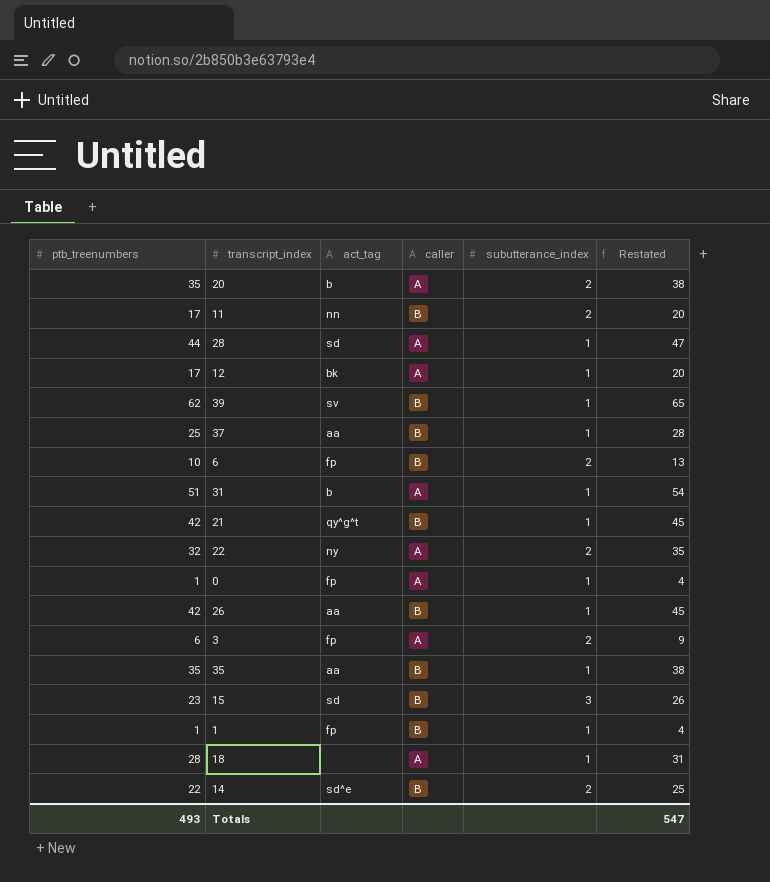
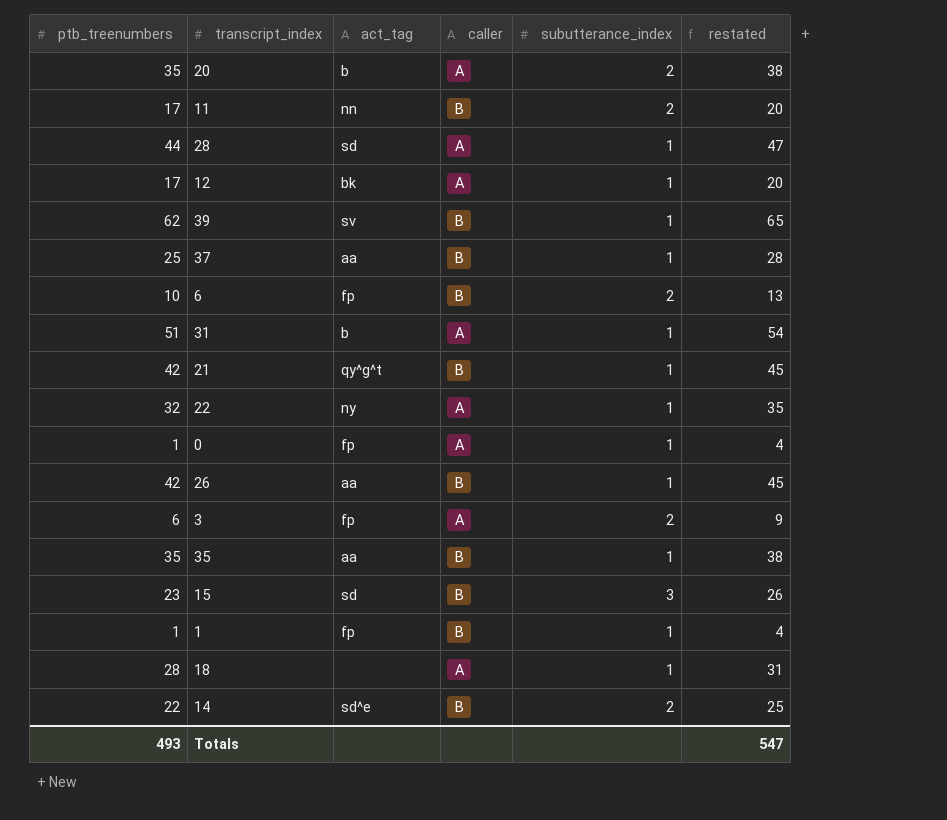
column name: Restated -> restated
22 | subutterance_index: 2 -> 1

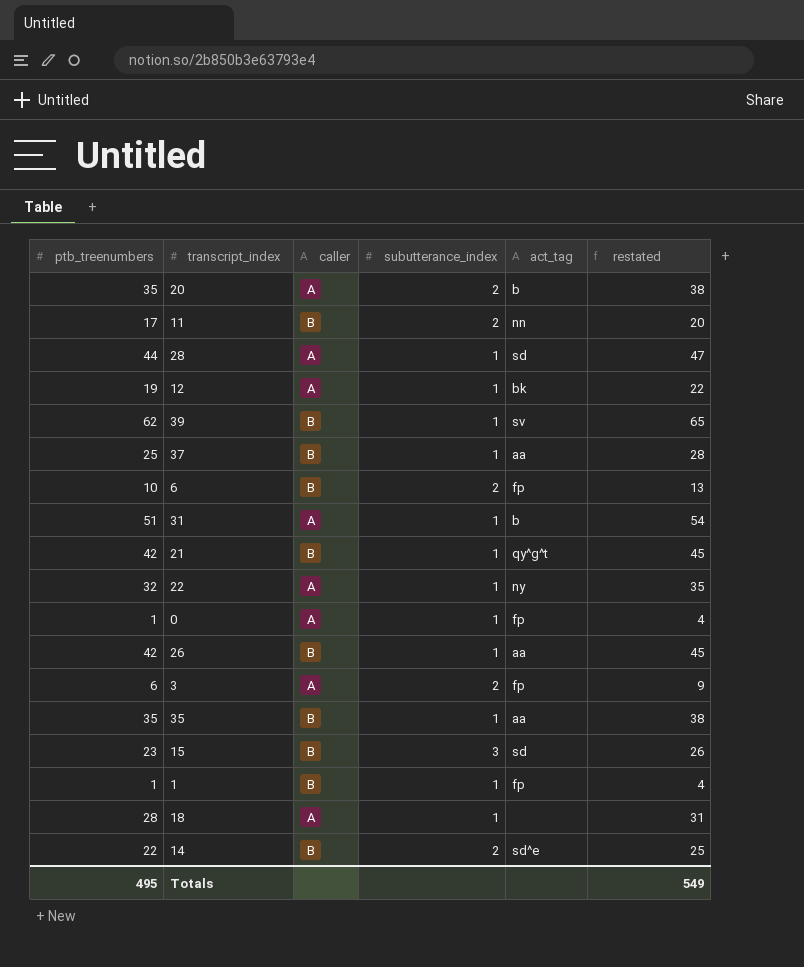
column act_tag | position: 3 -> 5
12 | ptb_treenumbers: 17 -> 19
12 | restated: 20 -> 22
Totals | ptb_treenumbers: 493 -> 495
Totals | restated: 547 -> 549

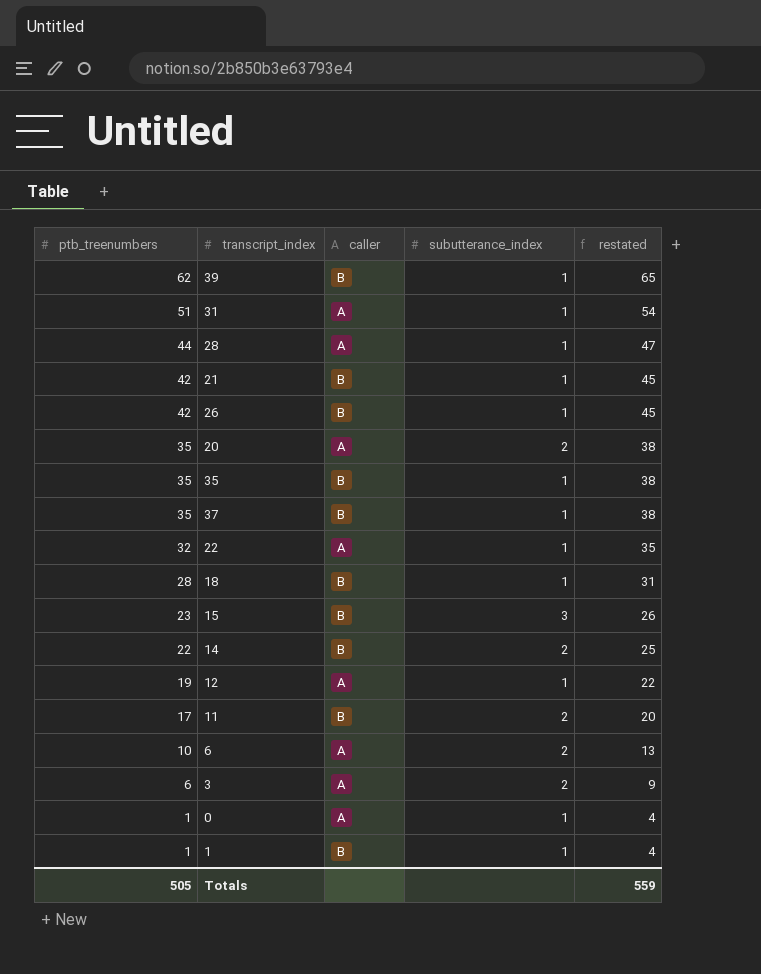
row order: none -> ptb_treenumbers descending
column act_tag | position: 5 -> none
37 | ptb_treenumbers: 25 -> 35
37 | restated: 28 -> 38
18 | caller: A -> B
6 | caller: B -> A
Totals | ptb_treenumbers: 495 -> 505
Totals | restated: 549 -> 559

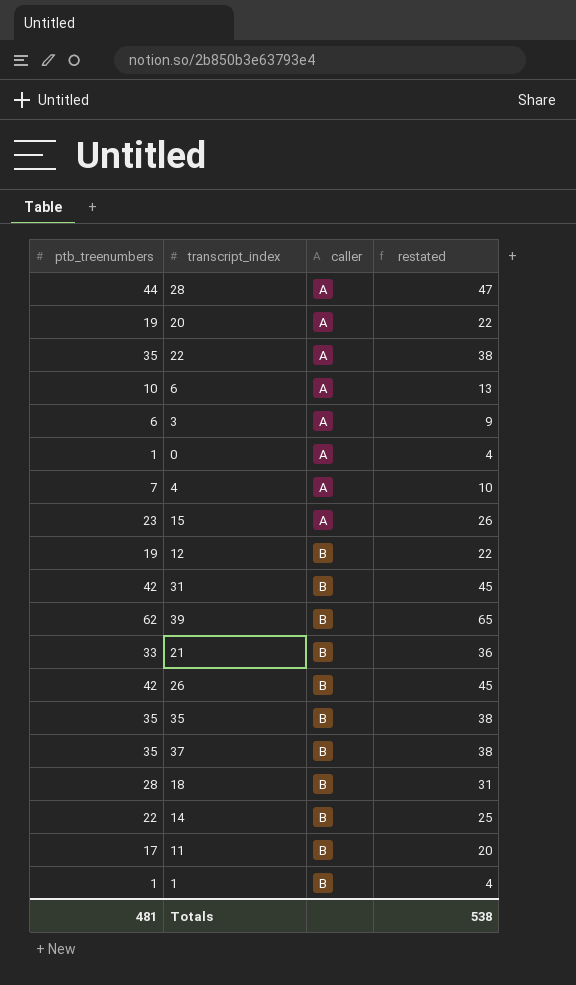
row order: ptb_treenumbers descending -> caller ascending
column subutterance_index | position: 4 -> none
20 | ptb_treenumbers: 35 -> 19
20 | restated: 38 -> 22
22 | ptb_treenumbers: 32 -> 35
22 | restated: 35 -> 38
row 4: none -> 7 | A | 10
15 | caller: B -> A
12 | caller: A -> B
31 | ptb_treenumbers: 51 -> 42
31 | caller: A -> B
31 | restated: 54 -> 45
21 | ptb_treenumbers: 42 -> 33
21 | restated: 45 -> 36
Totals | ptb_treenumbers: 505 -> 481
Totals | restated: 559 -> 538

